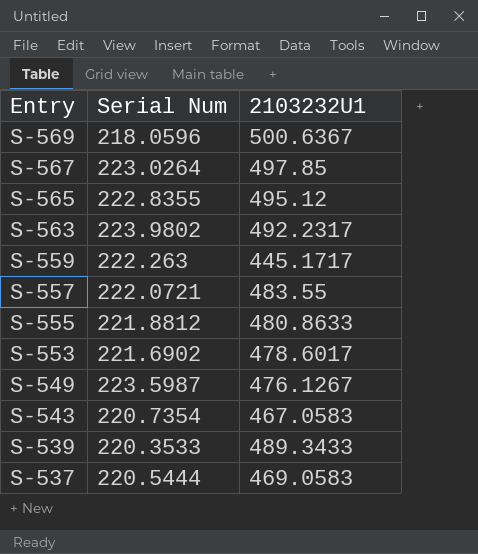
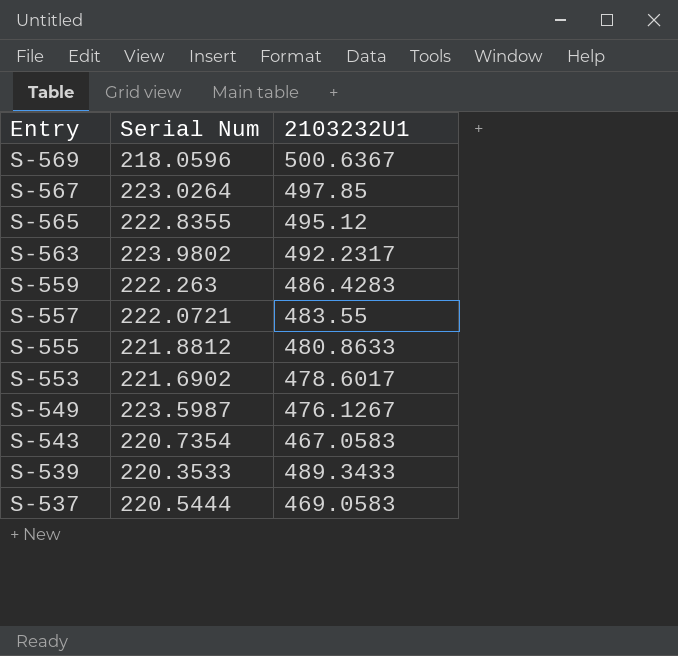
S-559 | 2103232U1: 445.1717 -> 486.4283

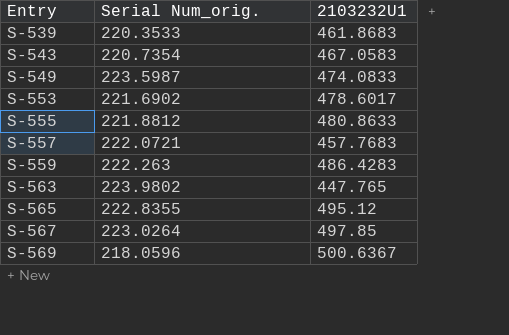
row order: Entry descending -> Entry ascending
column name: Serial Num -> Serial Num_orig.
row S-537: 220.5444 | 469.0583 -> none
S-539 | 2103232U1: 489.3433 -> 461.8683
S-549 | 2103232U1: 476.1267 -> 474.0833
S-557 | 2103232U1: 483.55 -> 457.7683
S-563 | 2103232U1: 492.2317 -> 447.765

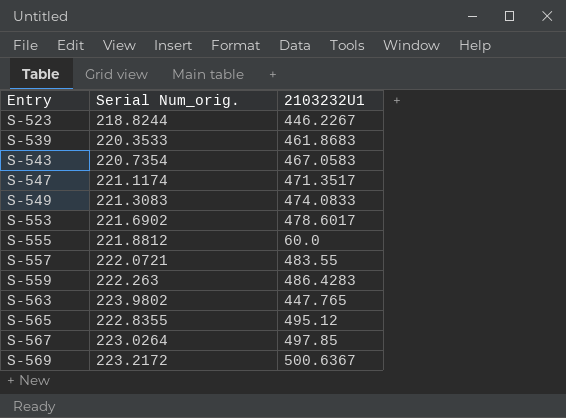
row S-523: none -> 218.8244 | 446.2267
row S-547: none -> 221.1174 | 471.3517
S-549 | Serial Num_orig.: 223.5987 -> 221.3083
S-555 | 2103232U1: 480.8633 -> 60.0
S-557 | 2103232U1: 457.7683 -> 483.55
S-569 | Serial Num_orig.: 218.0596 -> 223.2172

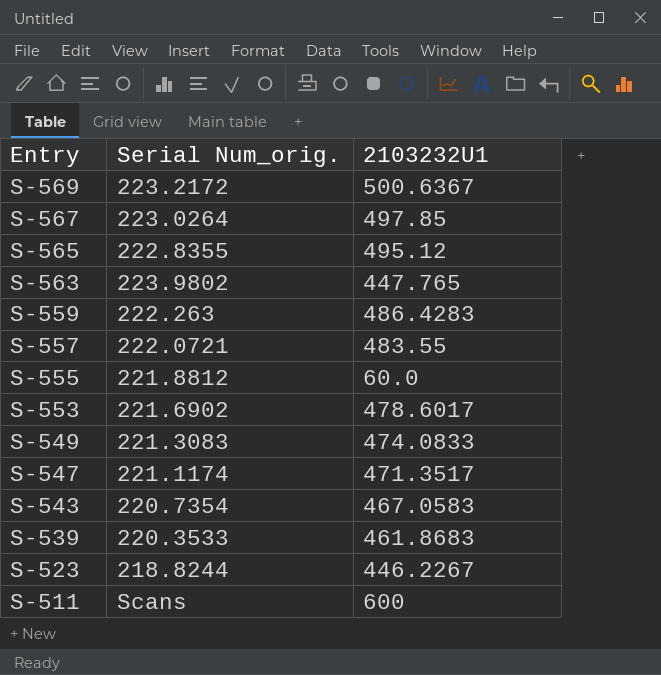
row order: Entry ascending -> Entry descending
row S-511: none -> Scans | 600

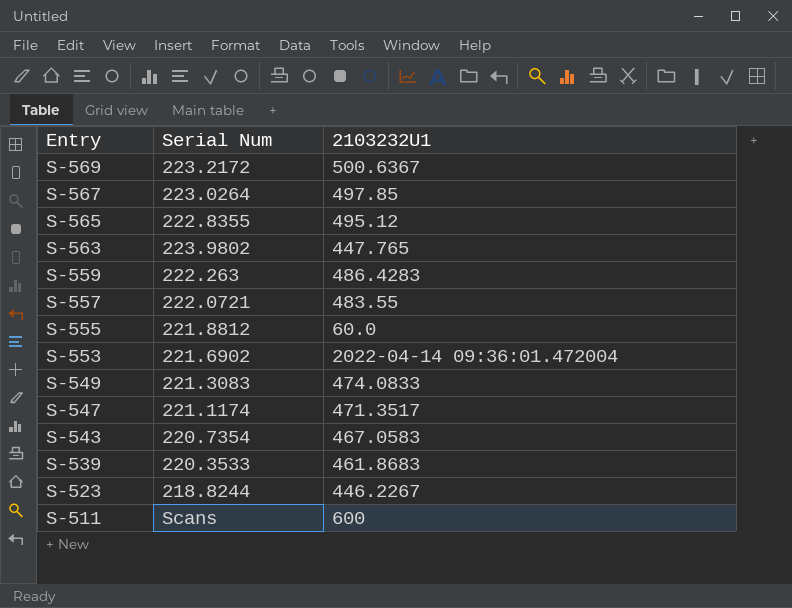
column name: Serial Num_orig. -> Serial Num
S-553 | 2103232U1: 478.6017 -> 2022-04-14 09:36:01.472004

